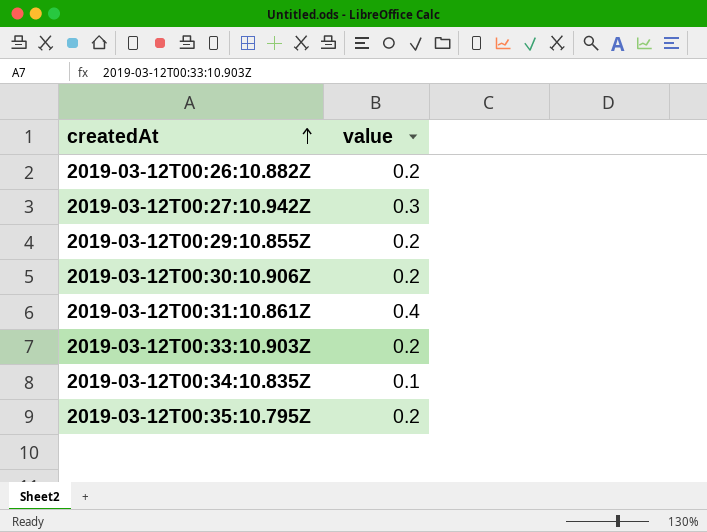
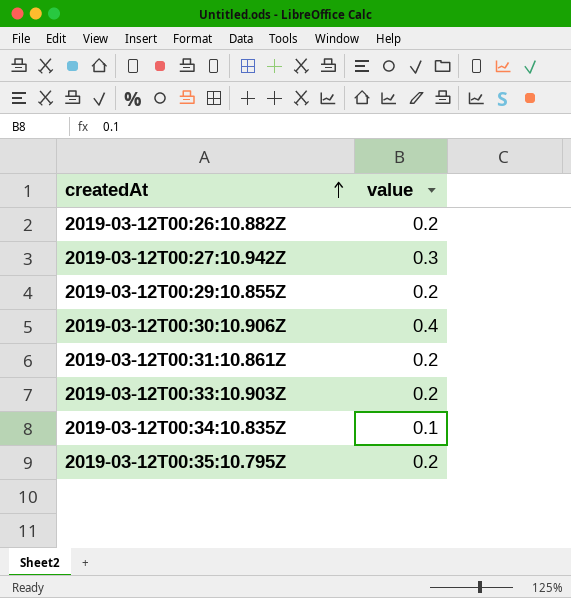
2019-03-12T00:30:10.906Z | value: 0.2 -> 0.4
2019-03-12T00:31:10.861Z | value: 0.4 -> 0.2

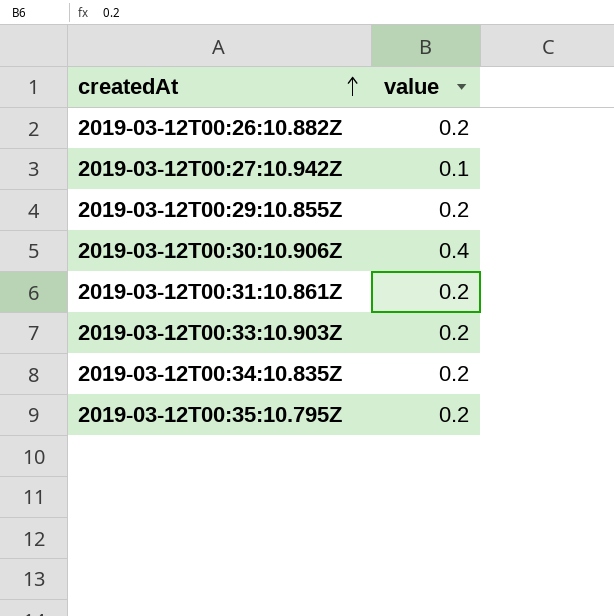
2019-03-12T00:27:10.942Z | value: 0.3 -> 0.1
2019-03-12T00:34:10.835Z | value: 0.1 -> 0.2

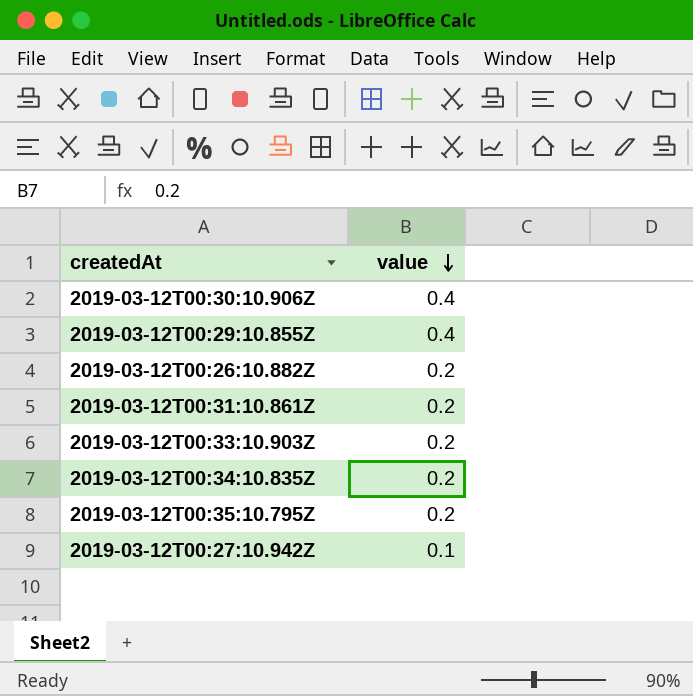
row order: createdAt ascending -> value descending
2019-03-12T00:29:10.855Z | value: 0.2 -> 0.4

